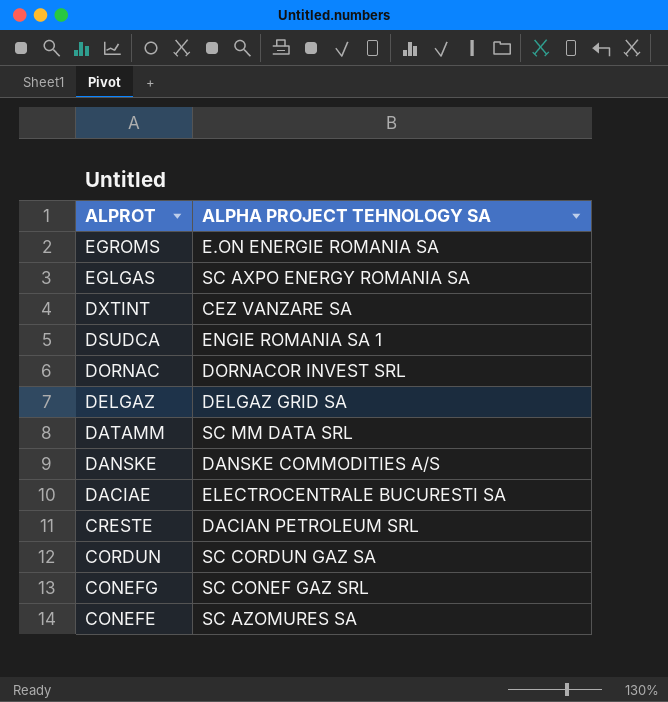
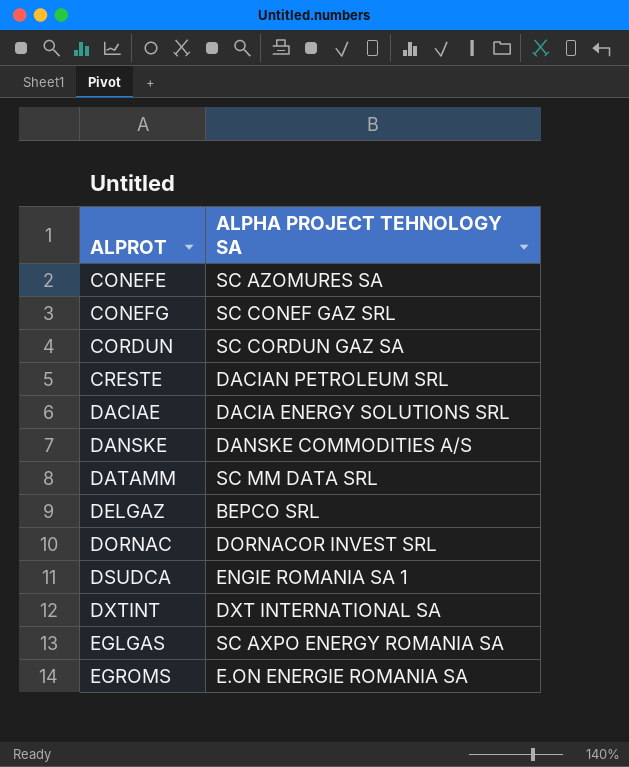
row order: ALPROT descending -> ALPROT ascending
DACIAE | ALPHA PROJECT TEHNOLOGY SA: ELECTROCENTRALE BUCURESTI SA -> DACIA ENERGY SOLUTIONS SRL
DELGAZ | ALPHA PROJECT TEHNOLOGY SA: DELGAZ GRID SA -> BEPCO SRL
DXTINT | ALPHA PROJECT TEHNOLOGY SA: CEZ VANZARE SA -> DXT INTERNATIONAL SA

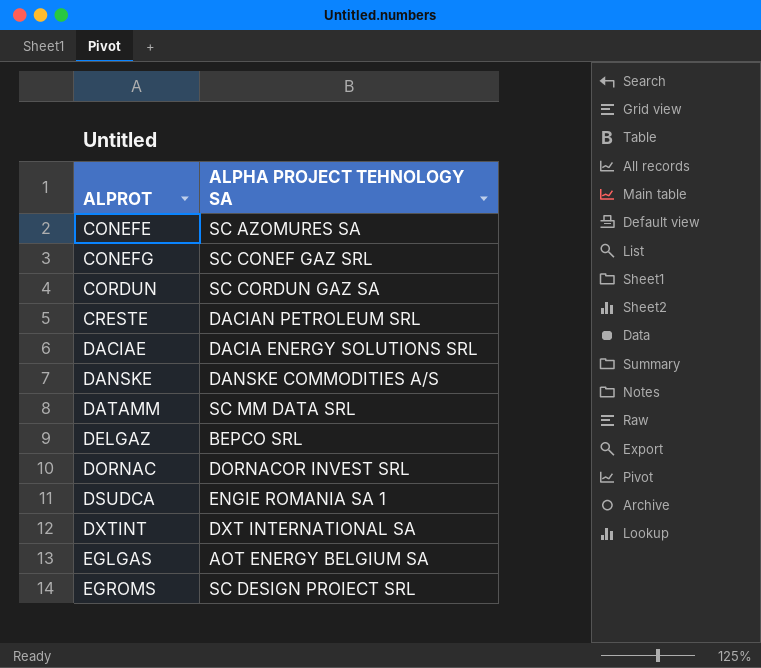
EGLGAS | ALPHA PROJECT TEHNOLOGY SA: SC AXPO ENERGY ROMANIA SA -> AOT ENERGY BELGIUM SA
EGROMS | ALPHA PROJECT TEHNOLOGY SA: E.ON ENERGIE ROMANIA SA -> SC DESIGN PROIECT SRL

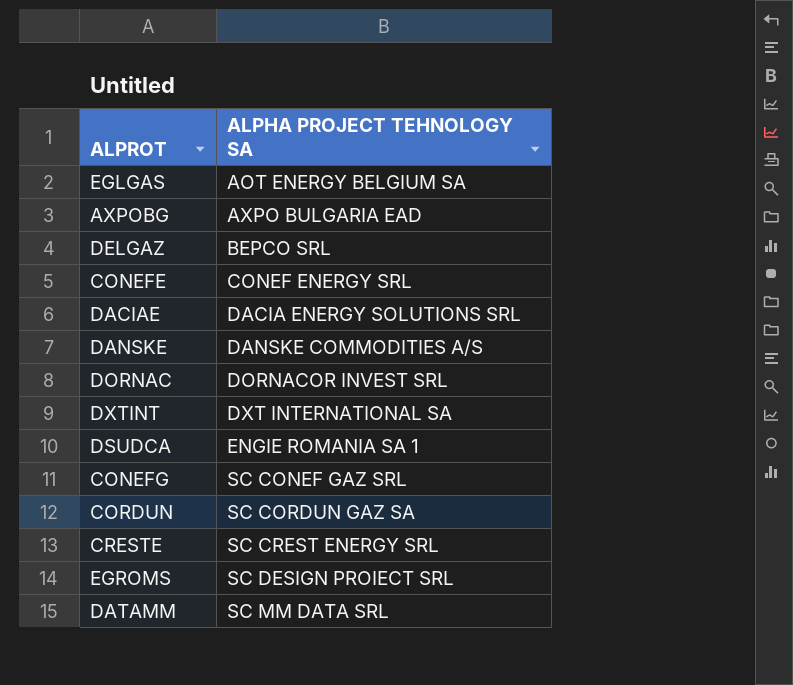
row order: ALPROT ascending -> ALPHA PROJECT TEHNOLOGY SA ascending
row AXPOBG: none -> AXPO BULGARIA EAD
CONEFE | ALPHA PROJECT TEHNOLOGY SA: SC AZOMURES SA -> CONEF ENERGY SRL
CRESTE | ALPHA PROJECT TEHNOLOGY SA: DACIAN PETROLEUM SRL -> SC CREST ENERGY SRL

